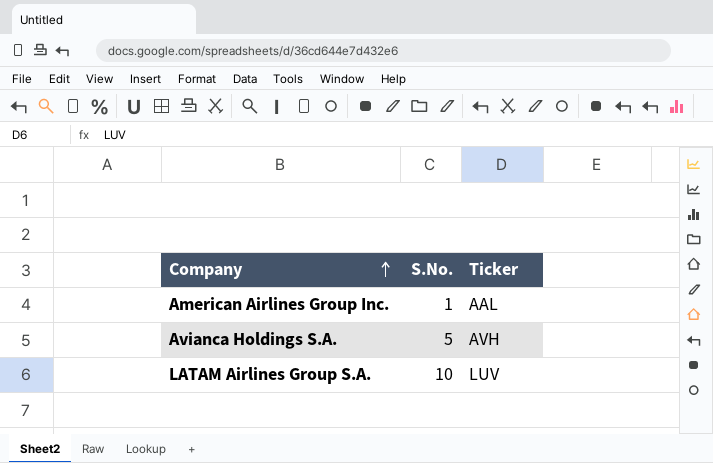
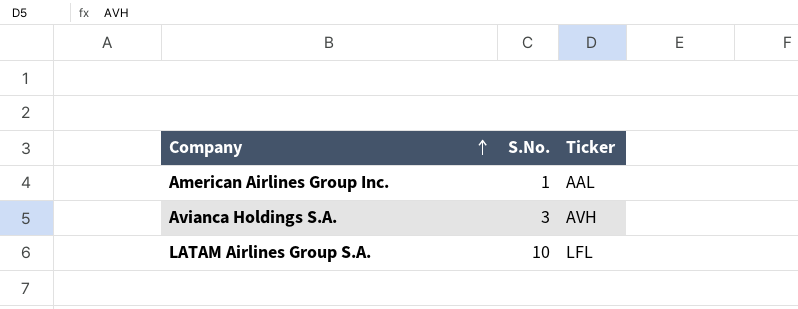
Avianca Holdings S.A. | S.No.: 5 -> 3
LATAM Airlines Group S.A. | Ticker: LUV -> LFL

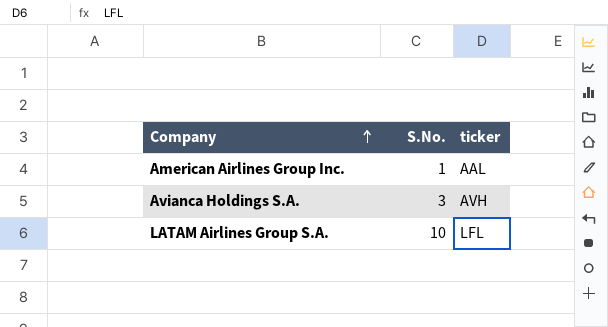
column name: Ticker -> ticker

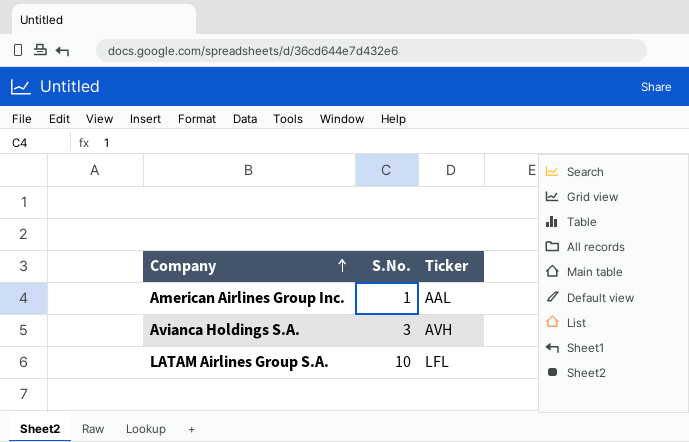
column name: ticker -> Ticker

